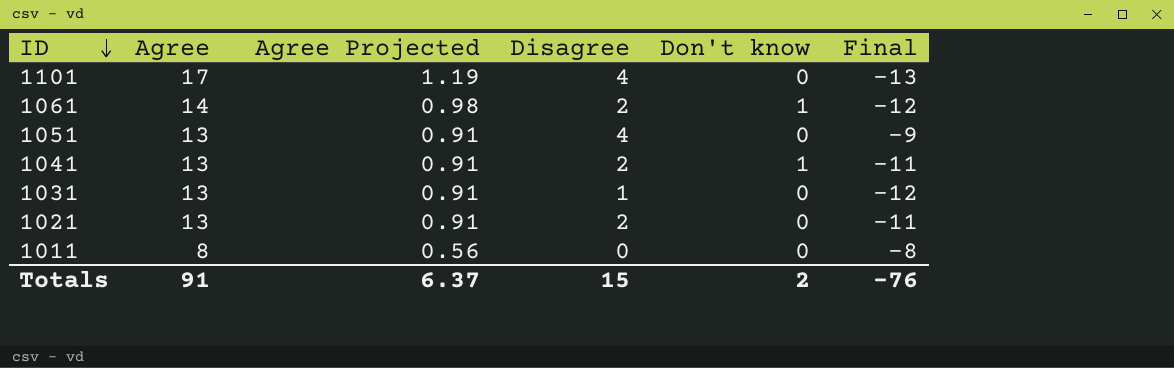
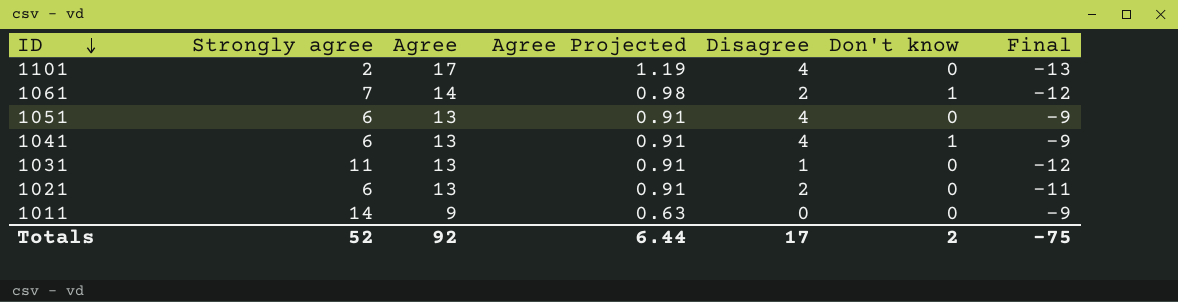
column Strongly agree | position: none -> 2
1041 | Disagree: 2 -> 4
1041 | Final: -11 -> -9
1011 | Agree: 8 -> 9
1011 | Agree Projected: 0.56 -> 0.63
1011 | Final: -8 -> -9
Totals | Agree: 91 -> 92
Totals | Agree Projected: 6.37 -> 6.44
Totals | Disagree: 15 -> 17
Totals | Final: -76 -> -75

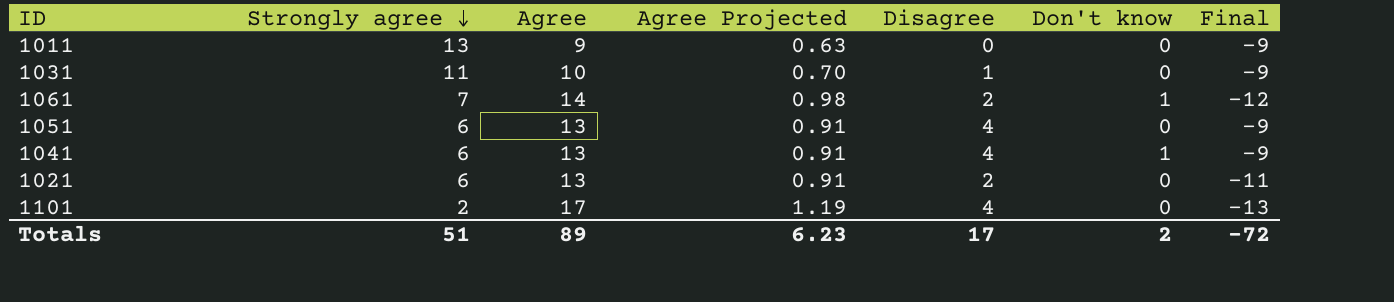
row order: ID descending -> Strongly agree descending
1011 | Strongly agree: 14 -> 13
1031 | Agree: 13 -> 10
1031 | Agree Projected: 0.91 -> 0.70
1031 | Final: -12 -> -9
Totals | Strongly agree: 52 -> 51
Totals | Agree: 92 -> 89
Totals | Agree Projected: 6.44 -> 6.23
Totals | Final: -75 -> -72

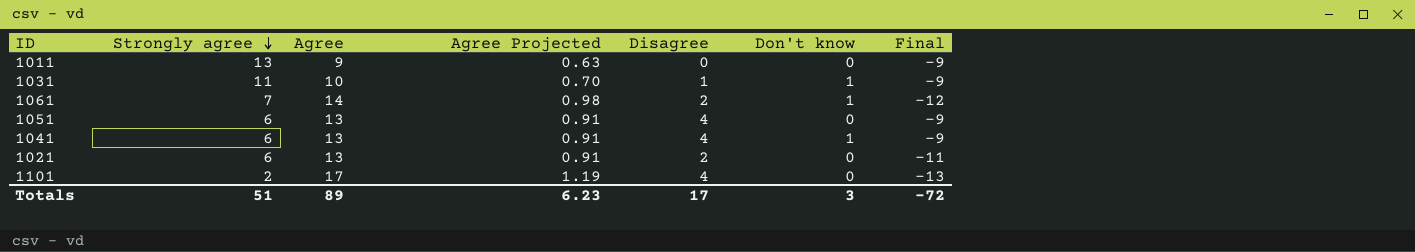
1031 | Don't know: 0 -> 1
Totals | Don't know: 2 -> 3

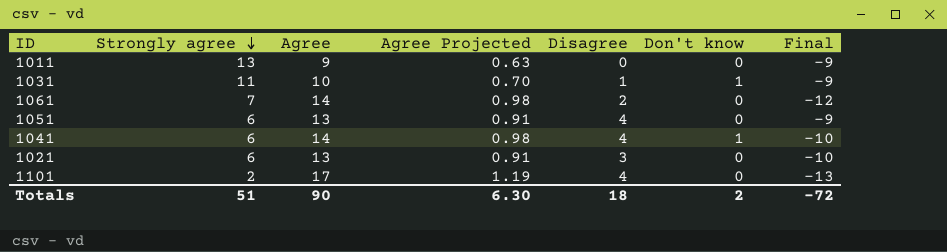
1061 | Don't know: 1 -> 0
1041 | Agree: 13 -> 14
1041 | Agree Projected: 0.91 -> 0.98
1041 | Final: -9 -> -10
1021 | Disagree: 2 -> 3
1021 | Final: -11 -> -10
Totals | Agree: 89 -> 90
Totals | Agree Projected: 6.23 -> 6.30
Totals | Disagree: 17 -> 18
Totals | Don't know: 3 -> 2

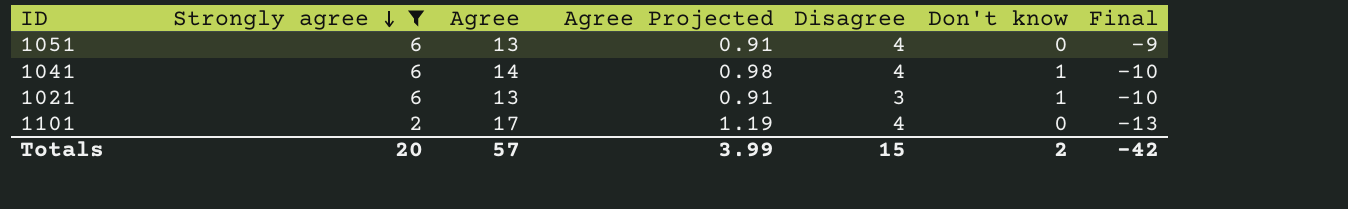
filter: none -> Strongly agree <= 6
1021 | Don't know: 0 -> 1
Totals | Strongly agree: 51 -> 20
Totals | Agree: 90 -> 57
Totals | Agree Projected: 6.30 -> 3.99
Totals | Disagree: 18 -> 15
Totals | Final: -72 -> -42

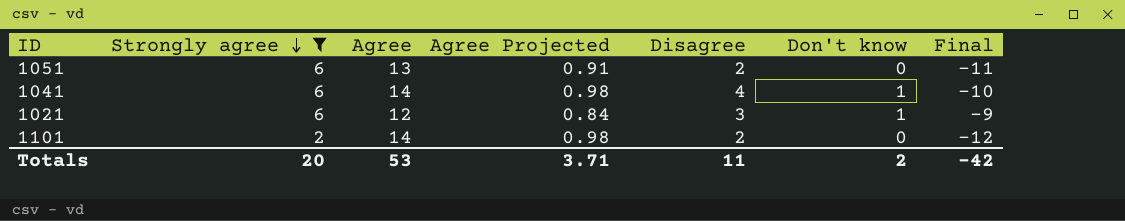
1051 | Disagree: 4 -> 2
1051 | Final: -9 -> -11
1021 | Agree: 13 -> 12
1021 | Agree Projected: 0.91 -> 0.84
1021 | Final: -10 -> -9
1101 | Agree: 17 -> 14
1101 | Agree Projected: 1.19 -> 0.98
1101 | Disagree: 4 -> 2
1101 | Final: -13 -> -12
Totals | Agree: 57 -> 53
Totals | Agree Projected: 3.99 -> 3.71
Totals | Disagree: 15 -> 11

